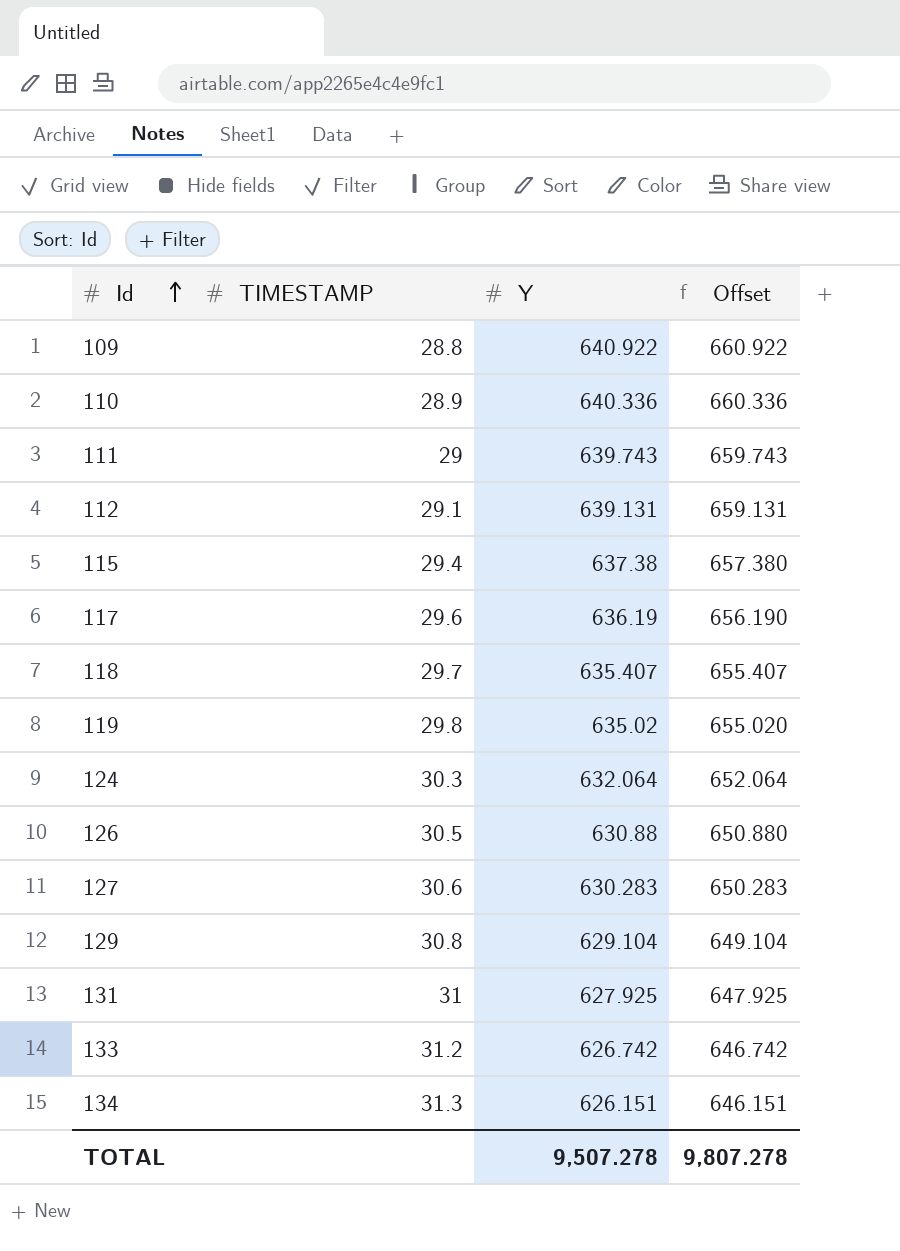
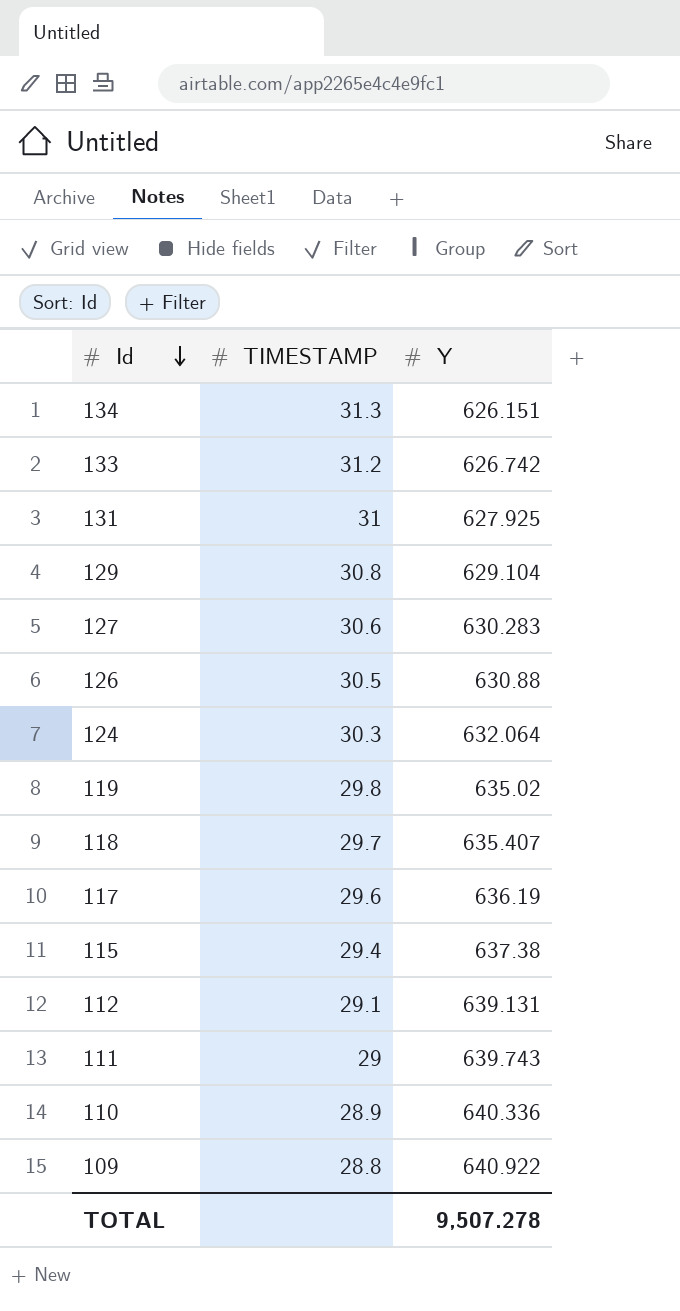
row order: Id ascending -> Id descending
column Offset | formula: [Y] + 20 -> none

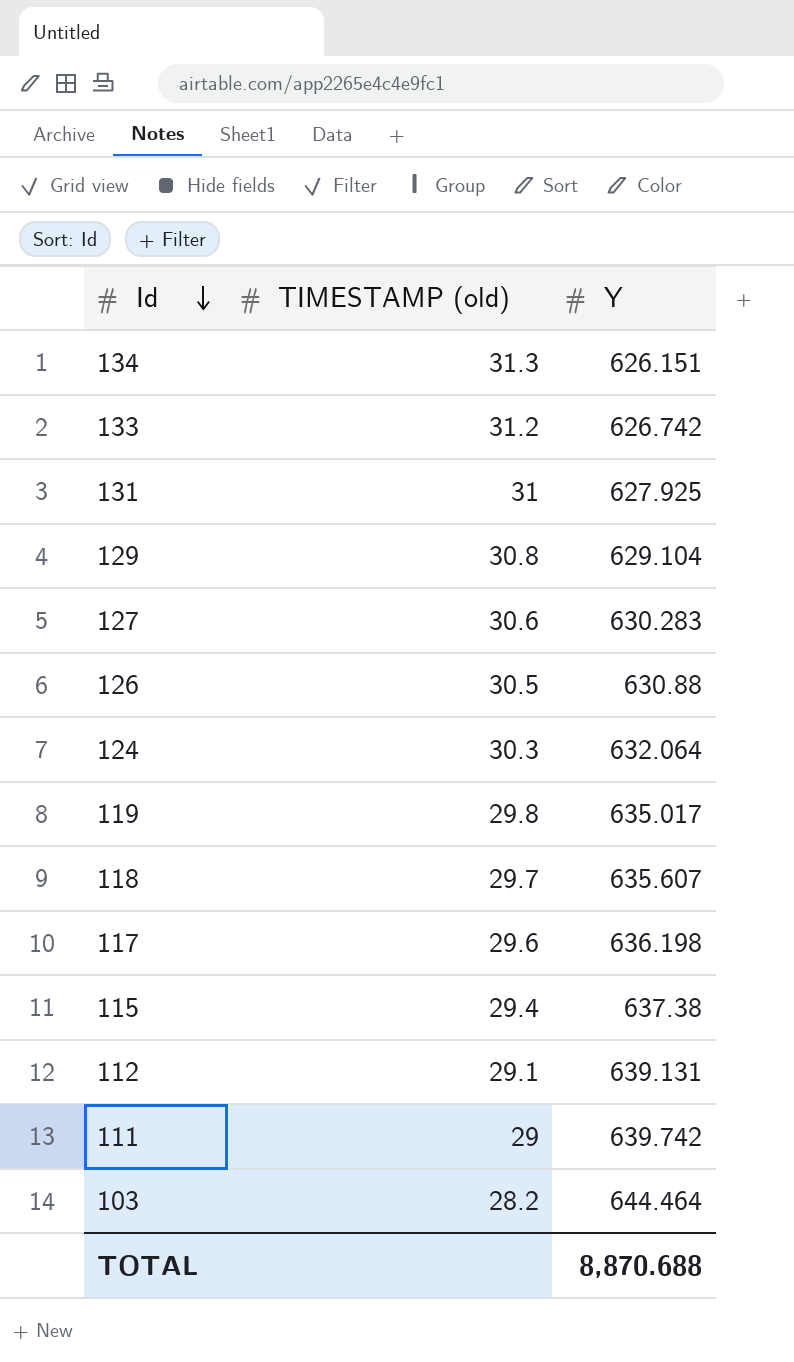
column name: TIMESTAMP -> TIMESTAMP (old)
row 110: 28.9 | 640.336 -> none
row 109: 28.8 | 640.922 -> none
119 | Y: 635.02 -> 635.017
118 | Y: 635.407 -> 635.607
117 | Y: 636.19 -> 636.198
111 | Y: 639.743 -> 639.742
row 103: none -> 28.2 | 644.464
TOTAL | Y: 9,507.278 -> 8,870.688

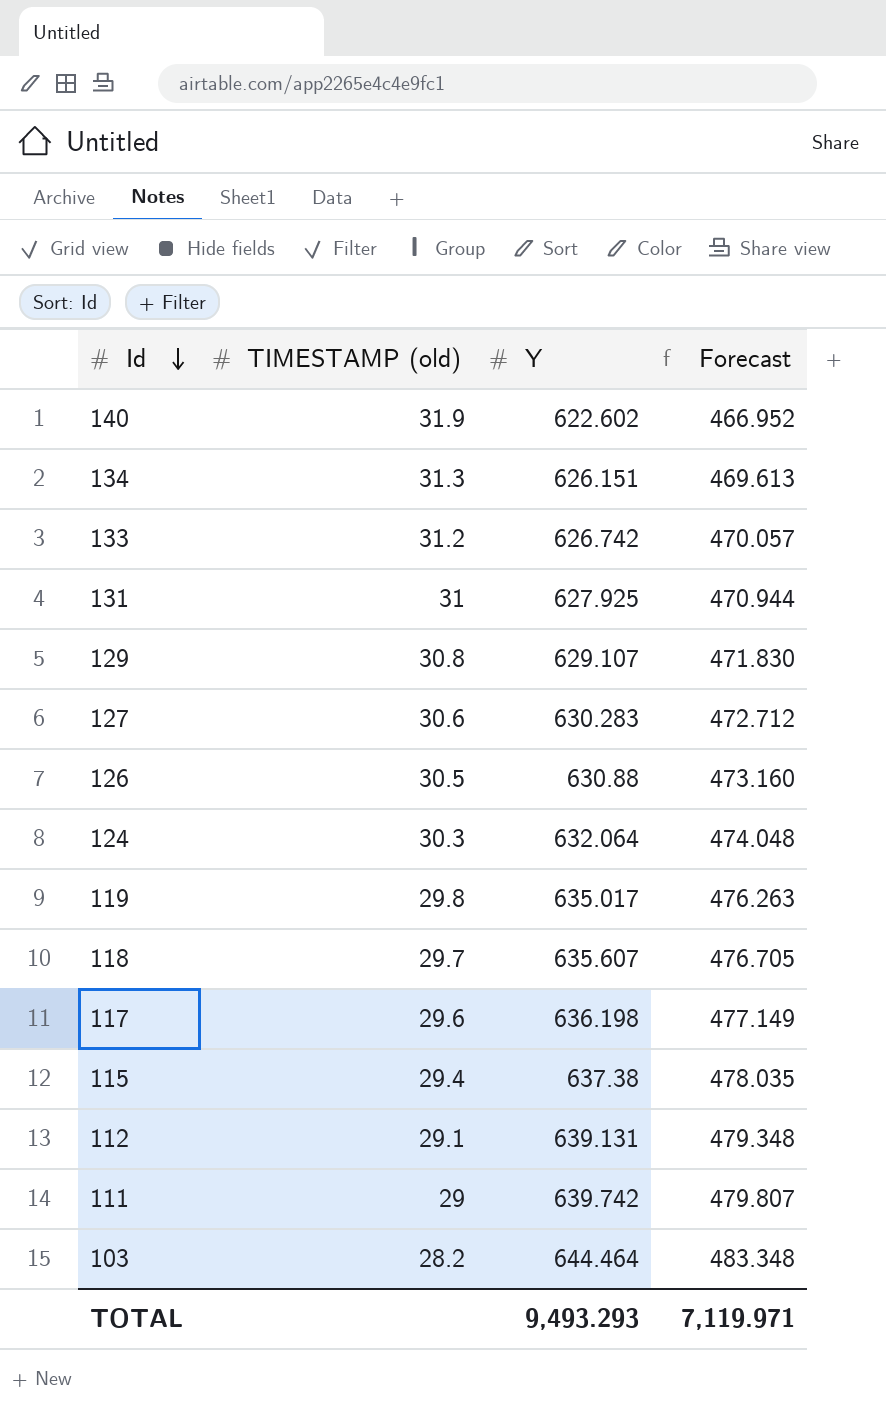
column Forecast | formula: none -> [Y] * 0.75
row 140: none -> 31.9 | 622.602 | 466.952
129 | Y: 629.104 -> 629.107
TOTAL | Y: 8,870.688 -> 9,493.293

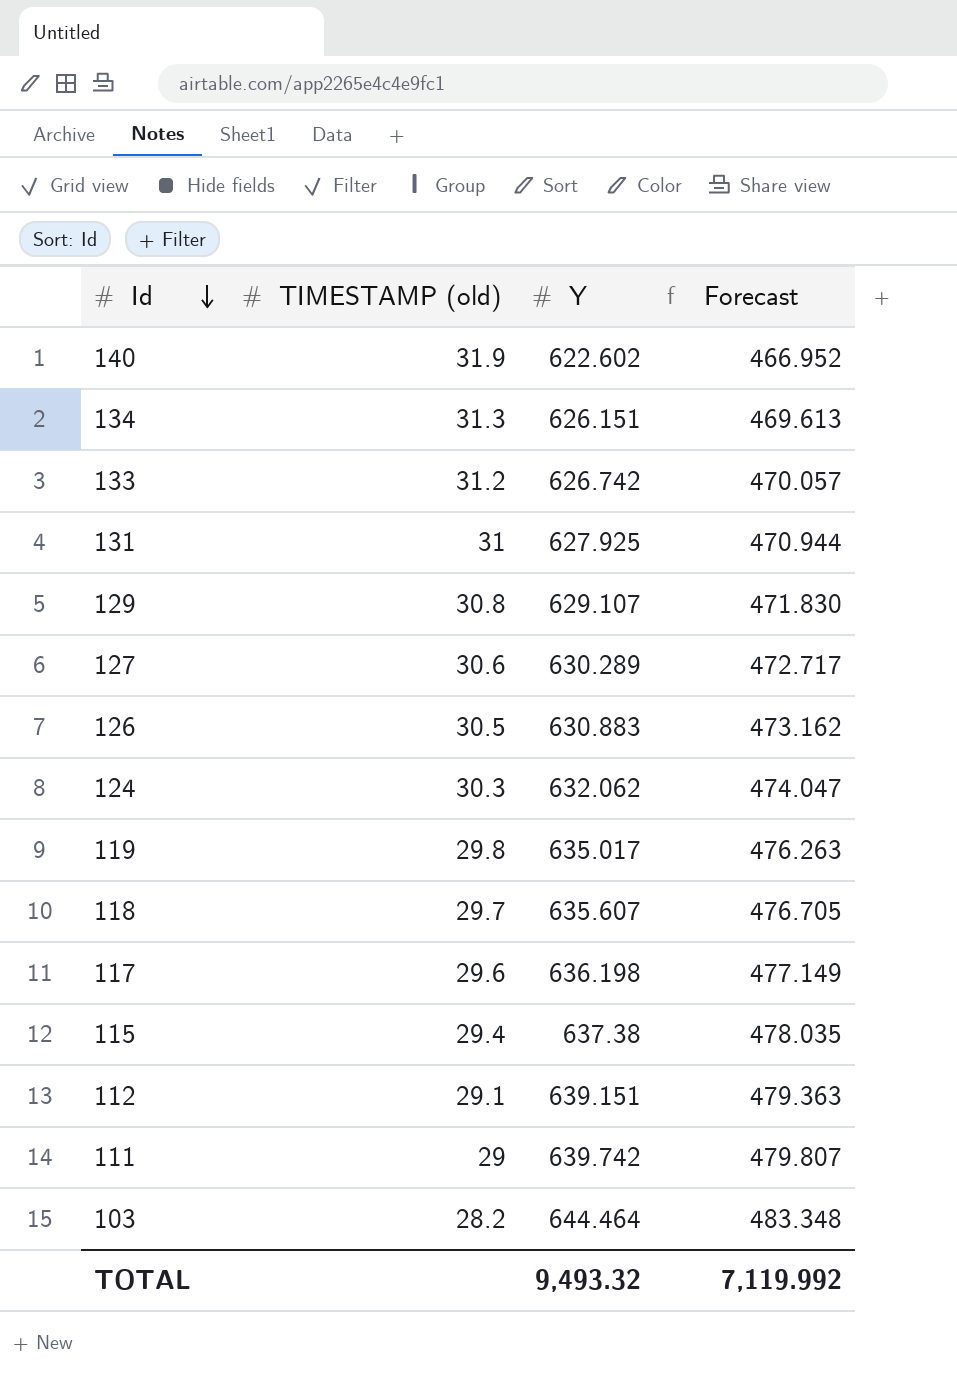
127 | Y: 630.283 -> 630.289
127 | Forecast: 472.712 -> 472.717
126 | Y: 630.88 -> 630.883
126 | Forecast: 473.160 -> 473.162
124 | Y: 632.064 -> 632.062
124 | Forecast: 474.048 -> 474.047
112 | Y: 639.131 -> 639.151
112 | Forecast: 479.348 -> 479.363
TOTAL | Y: 9,493.293 -> 9,493.32
TOTAL | Forecast: 7,119.971 -> 7,119.992

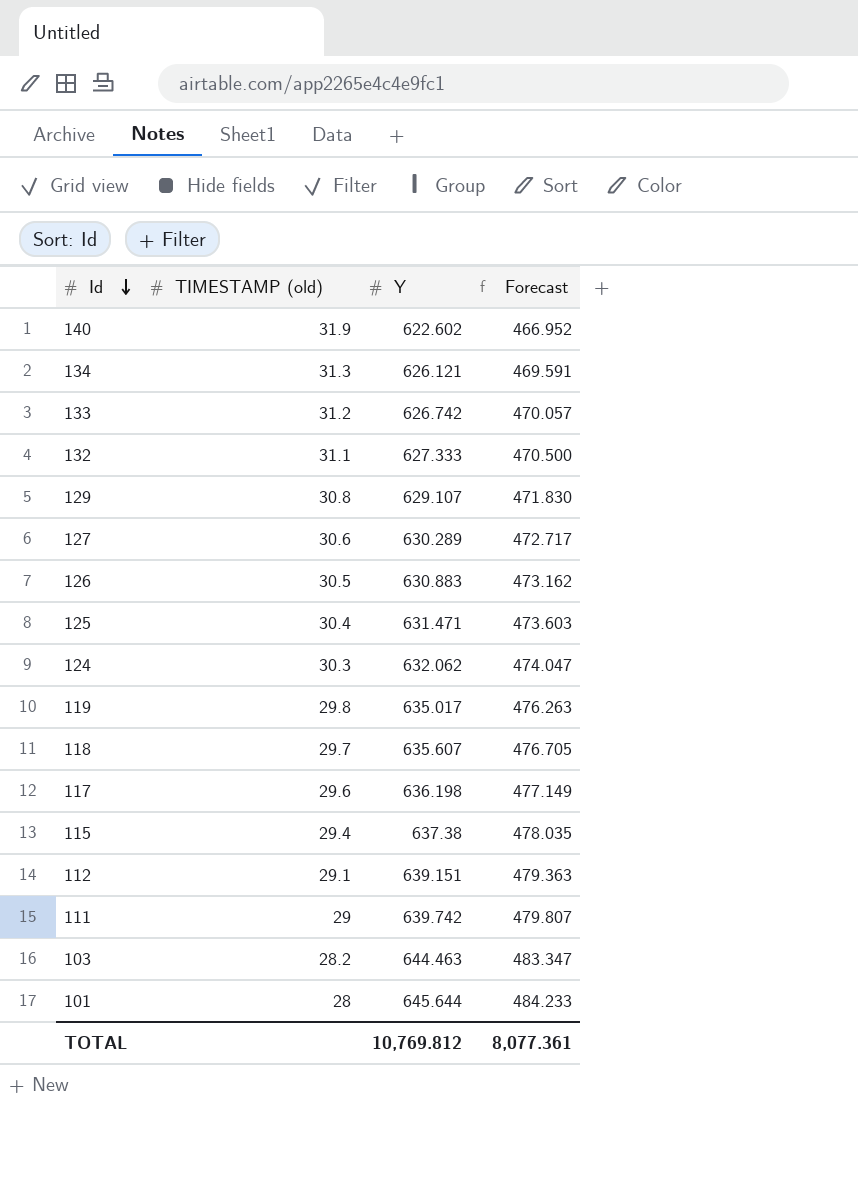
row 131: 31 | 627.925 | 470.944 -> none
134 | Y: 626.151 -> 626.121
134 | Forecast: 469.613 -> 469.591
row 132: none -> 31.1 | 627.333 | 470.500
row 125: none -> 30.4 | 631.471 | 473.603
103 | Y: 644.464 -> 644.463
103 | Forecast: 483.348 -> 483.347
row 101: none -> 28 | 645.644 | 484.233
TOTAL | Y: 9,493.32 -> 10,769.812
TOTAL | Forecast: 7,119.992 -> 8,077.361

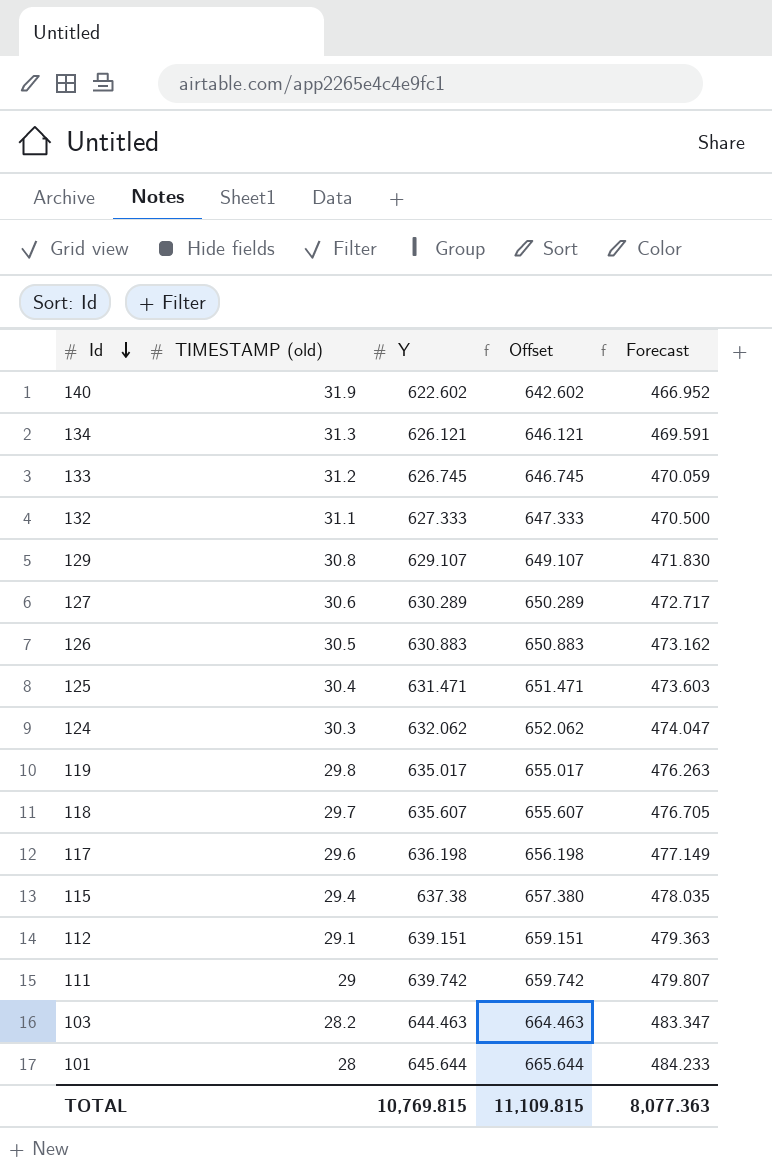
column Offset | formula: none -> [Y] + 20
133 | Y: 626.742 -> 626.745
133 | Forecast: 470.057 -> 470.059
TOTAL | Y: 10,769.812 -> 10,769.815
TOTAL | Forecast: 8,077.361 -> 8,077.363

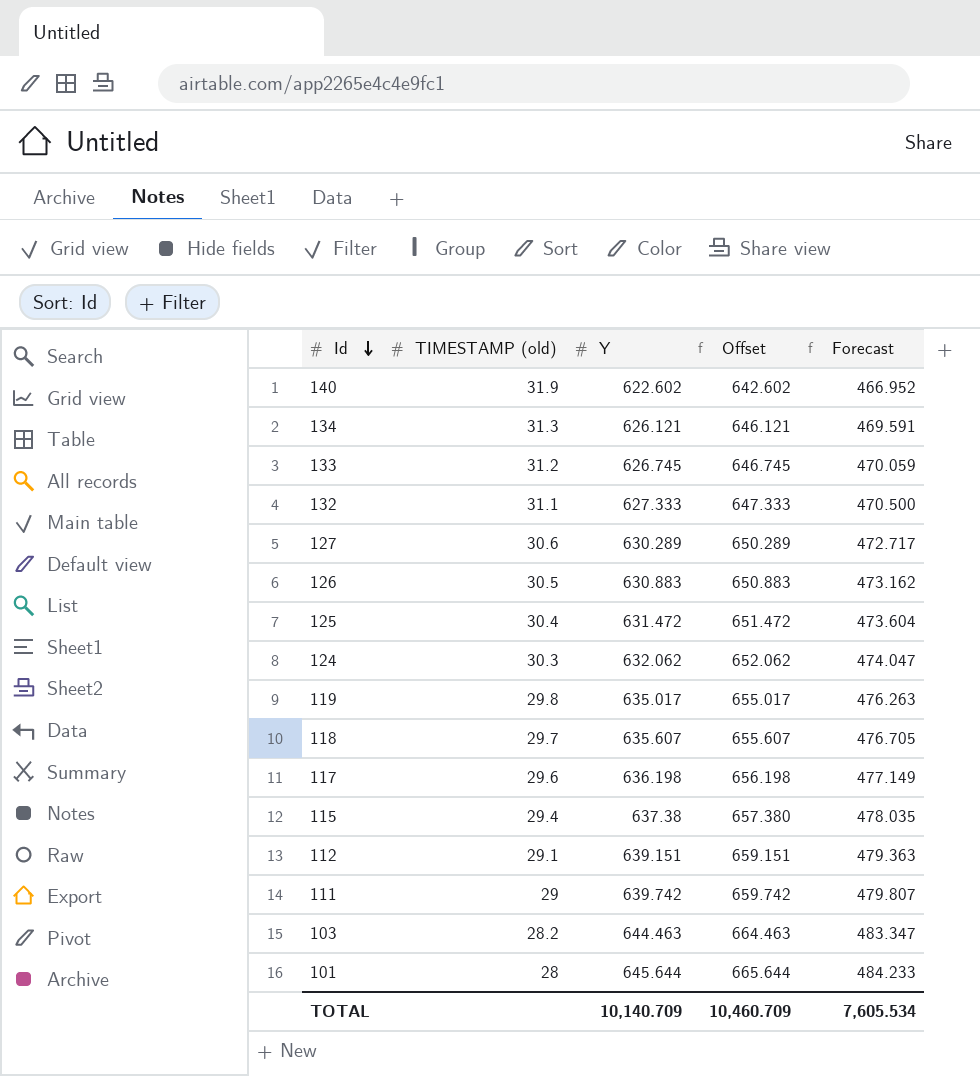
row 129: 30.8 | 629.107 | 649.107 | 471.830 -> none
125 | Y: 631.471 -> 631.472
125 | Offset: 651.471 -> 651.472
125 | Forecast: 473.603 -> 473.604
TOTAL | Y: 10,769.815 -> 10,140.709
TOTAL | Offset: 11,109.815 -> 10,460.709
TOTAL | Forecast: 8,077.363 -> 7,605.534

